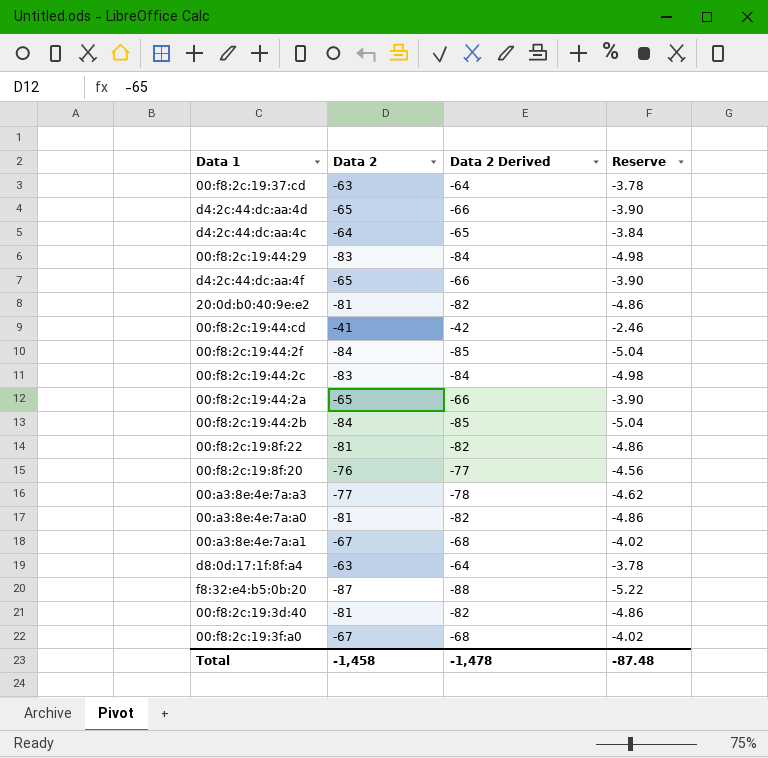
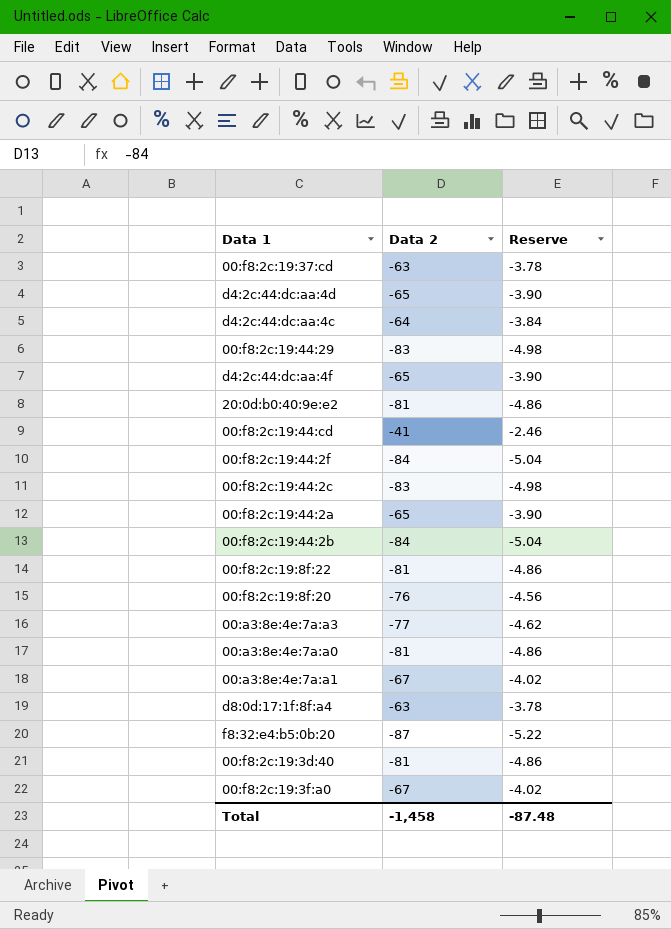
column Data 2 Derived | formula: [Data 2] - 1 -> none

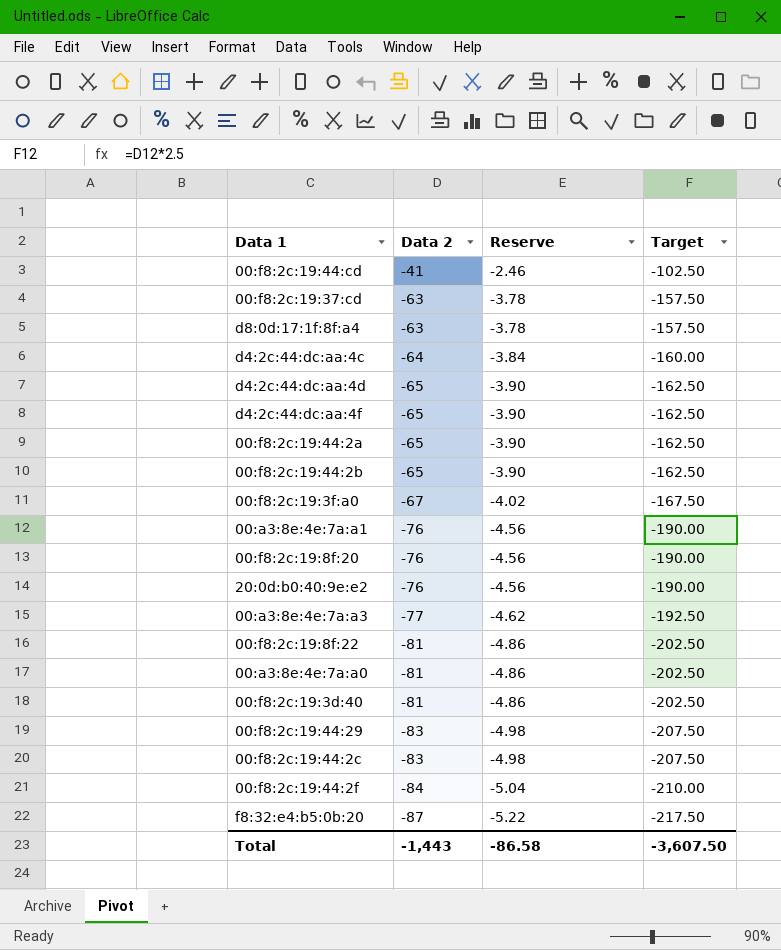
row order: none -> Data 2 descending
column Target | formula: none -> [Data 2] * 2.5
00:f8:2c:19:44:2b | Data 2: -84 -> -65
00:f8:2c:19:44:2b | Reserve: -5.04 -> -3.90
00:a3:8e:4e:7a:a1 | Data 2: -67 -> -76
00:a3:8e:4e:7a:a1 | Reserve: -4.02 -> -4.56
20:0d:b0:40:9e:e2 | Data 2: -81 -> -76
20:0d:b0:40:9e:e2 | Reserve: -4.86 -> -4.56
Total | Data 2: -1,458 -> -1,443
Total | Reserve: -87.48 -> -86.58

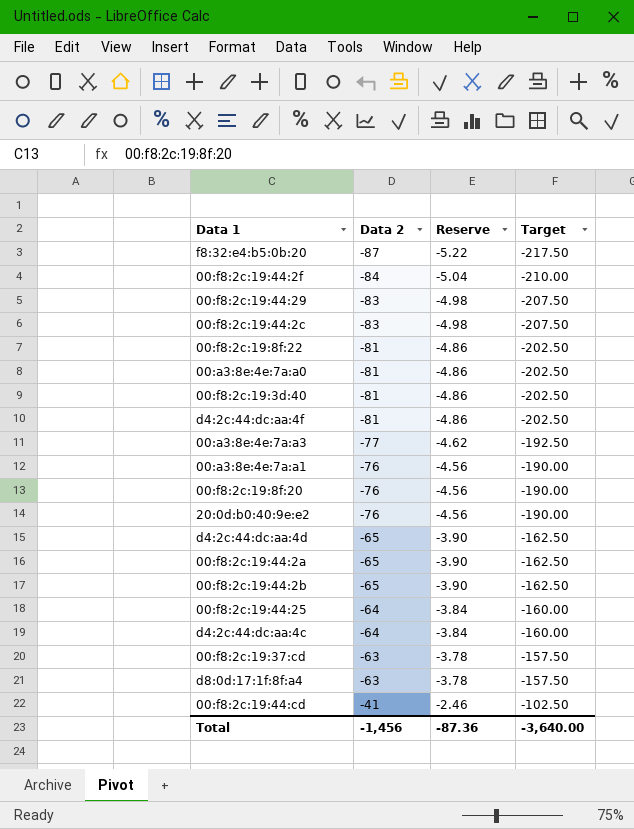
row order: Data 2 descending -> Data 2 ascending
row 00:f8:2c:19:3f:a0: -67 | -4.02 | -167.50 -> none
d4:2c:44:dc:aa:4f | Data 2: -65 -> -81
d4:2c:44:dc:aa:4f | Reserve: -3.90 -> -4.86
d4:2c:44:dc:aa:4f | Target: -162.50 -> -202.50
row 00:f8:2c:19:44:25: none -> -64 | -3.84 | -160.00
Total | Data 2: -1,443 -> -1,456
Total | Reserve: -86.58 -> -87.36
Total | Target: -3,607.50 -> -3,640.00

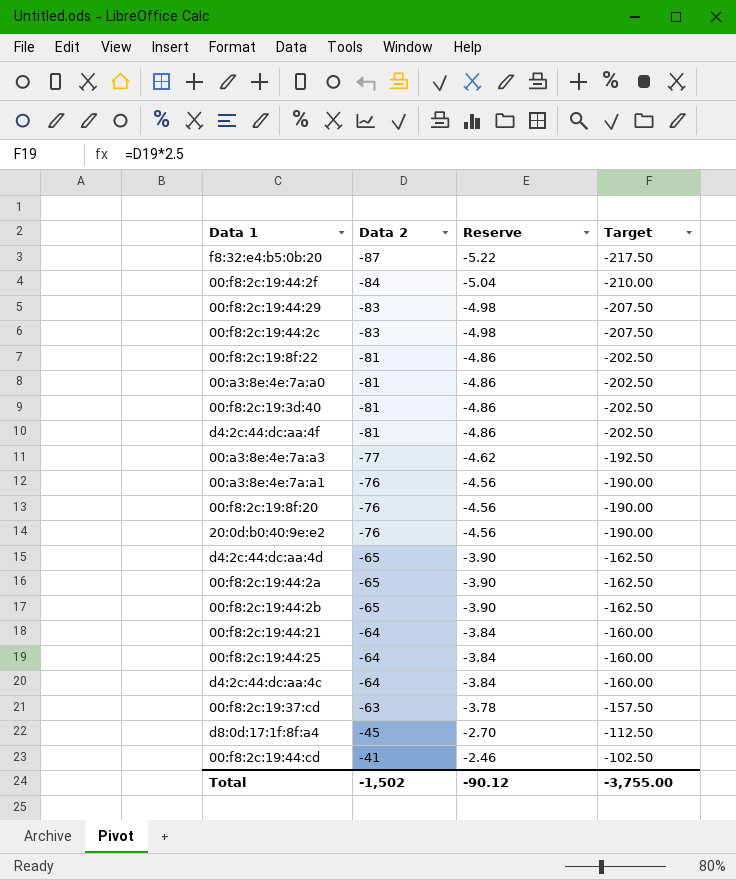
row 00:f8:2c:19:44:21: none -> -64 | -3.84 | -160.00
d8:0d:17:1f:8f:a4 | Data 2: -63 -> -45
d8:0d:17:1f:8f:a4 | Reserve: -3.78 -> -2.70
d8:0d:17:1f:8f:a4 | Target: -157.50 -> -112.50
Total | Data 2: -1,456 -> -1,502
Total | Reserve: -87.36 -> -90.12
Total | Target: -3,640.00 -> -3,755.00

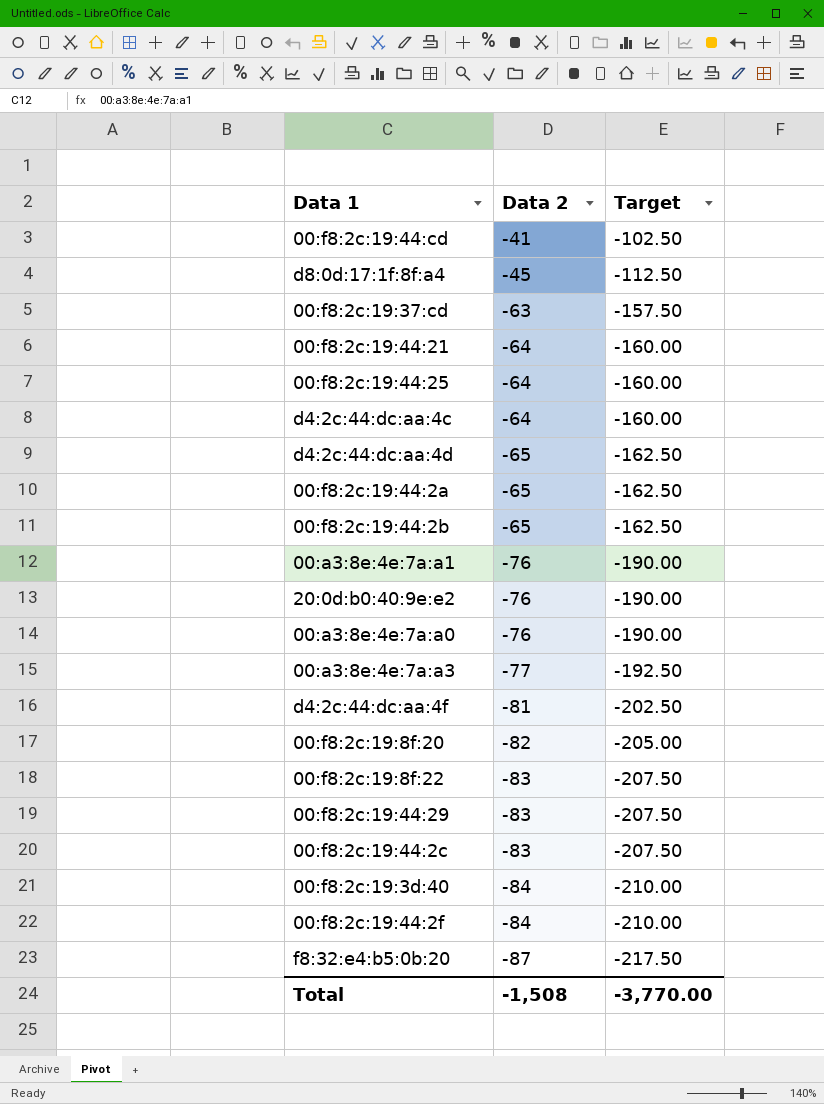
row order: Data 2 ascending -> Data 2 descending
column Reserve | formula: [Data 2] * 0.06 -> none
00:a3:8e:4e:7a:a0 | Data 2: -81 -> -76
00:a3:8e:4e:7a:a0 | Target: -202.50 -> -190.00
00:f8:2c:19:8f:20 | Data 2: -76 -> -82
00:f8:2c:19:8f:20 | Target: -190.00 -> -205.00
00:f8:2c:19:8f:22 | Data 2: -81 -> -83
00:f8:2c:19:8f:22 | Target: -202.50 -> -207.50
00:f8:2c:19:3d:40 | Data 2: -81 -> -84
00:f8:2c:19:3d:40 | Target: -202.50 -> -210.00
Total | Data 2: -1,502 -> -1,508
Total | Target: -3,755.00 -> -3,770.00

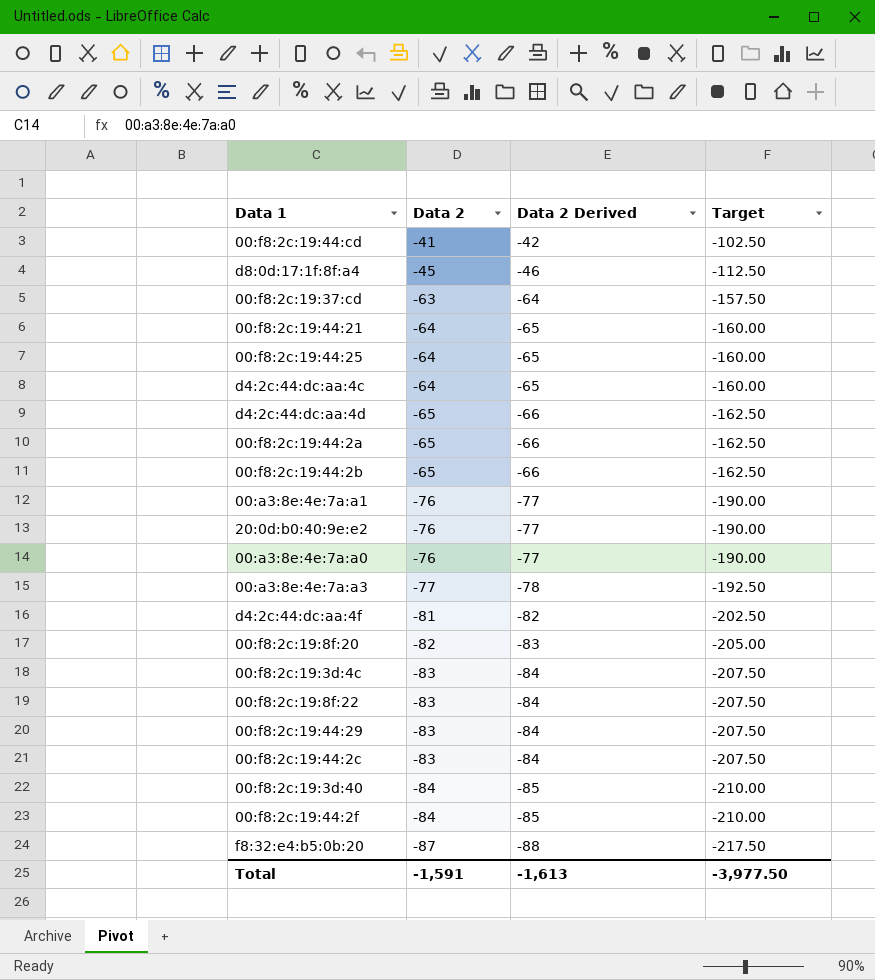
column Data 2 Derived | formula: none -> [Data 2] - 1
row 00:f8:2c:19:3d:4c: none -> -83 | -84 | -207.50
Total | Data 2: -1,508 -> -1,591
Total | Target: -3,770.00 -> -3,977.50

